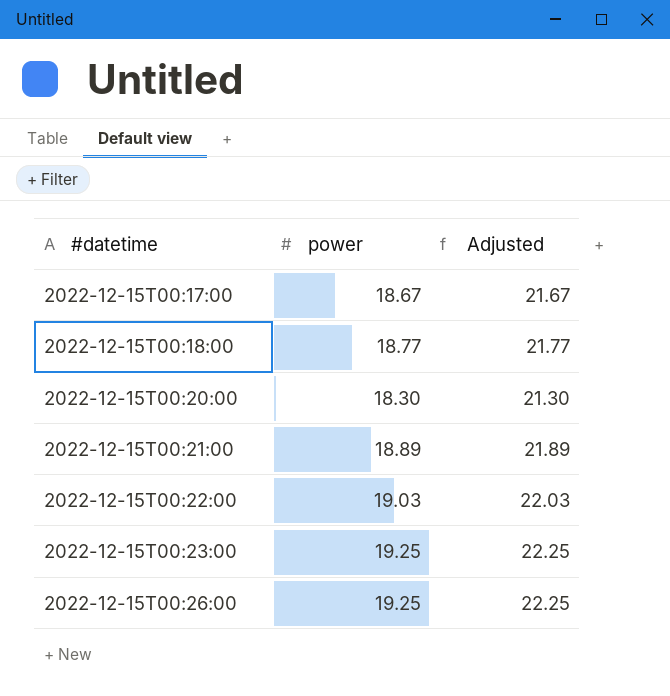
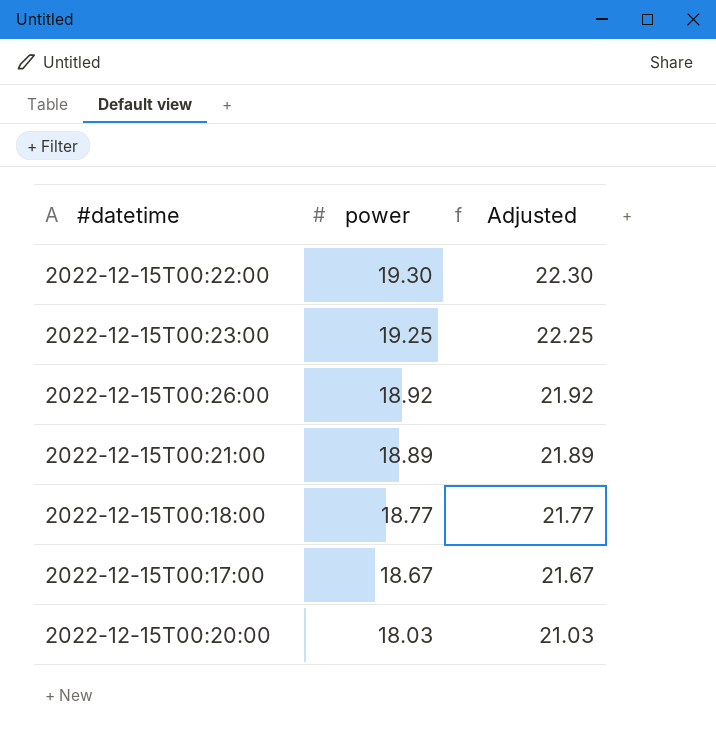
row order: #datetime ascending -> power descending
2022-12-15T00:22:00 | power: 19.03 -> 19.30
2022-12-15T00:22:00 | Adjusted: 22.03 -> 22.30
2022-12-15T00:26:00 | power: 19.25 -> 18.92
2022-12-15T00:26:00 | Adjusted: 22.25 -> 21.92
2022-12-15T00:20:00 | power: 18.30 -> 18.03
2022-12-15T00:20:00 | Adjusted: 21.30 -> 21.03

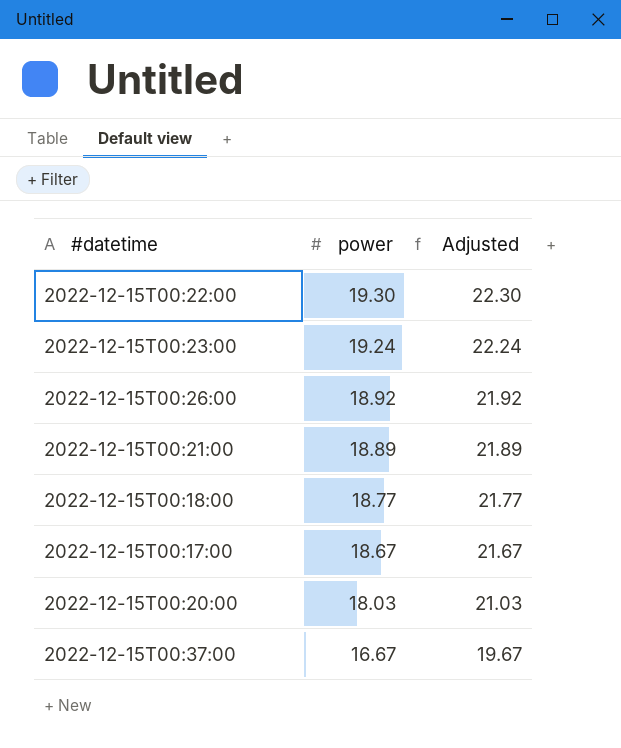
2022-12-15T00:23:00 | power: 19.25 -> 19.24
2022-12-15T00:23:00 | Adjusted: 22.25 -> 22.24
row 2022-12-15T00:37:00: none -> 16.67 | 19.67

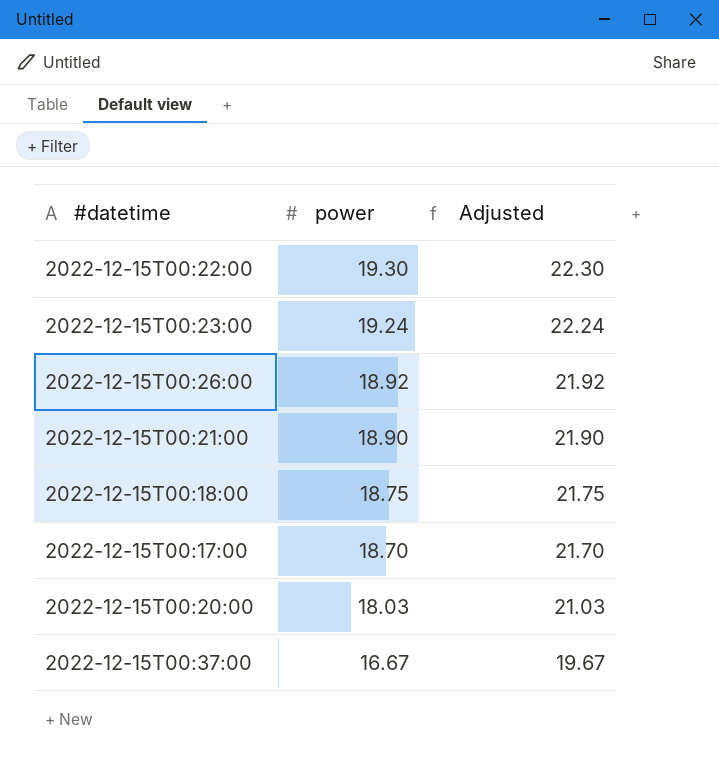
2022-12-15T00:21:00 | power: 18.89 -> 18.90
2022-12-15T00:21:00 | Adjusted: 21.89 -> 21.90
2022-12-15T00:18:00 | power: 18.77 -> 18.75
2022-12-15T00:18:00 | Adjusted: 21.77 -> 21.75
2022-12-15T00:17:00 | power: 18.67 -> 18.70
2022-12-15T00:17:00 | Adjusted: 21.67 -> 21.70

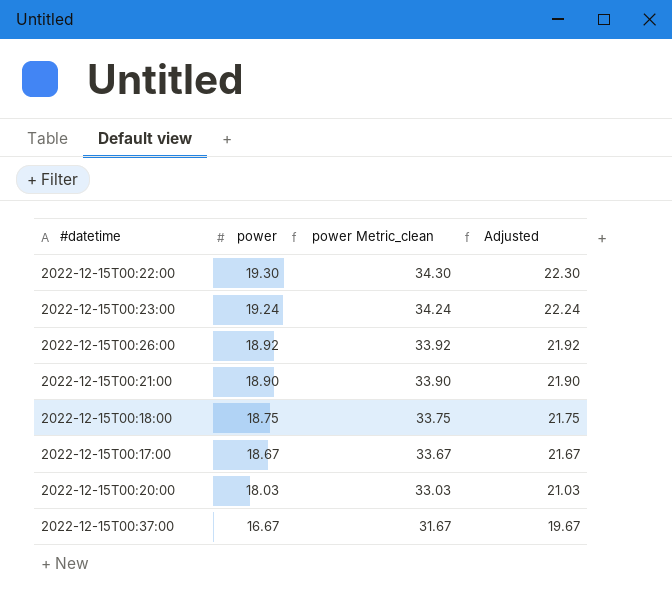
column power Metric_clean | formula: none -> [power] + 15
2022-12-15T00:17:00 | power: 18.70 -> 18.67
2022-12-15T00:17:00 | Adjusted: 21.70 -> 21.67

